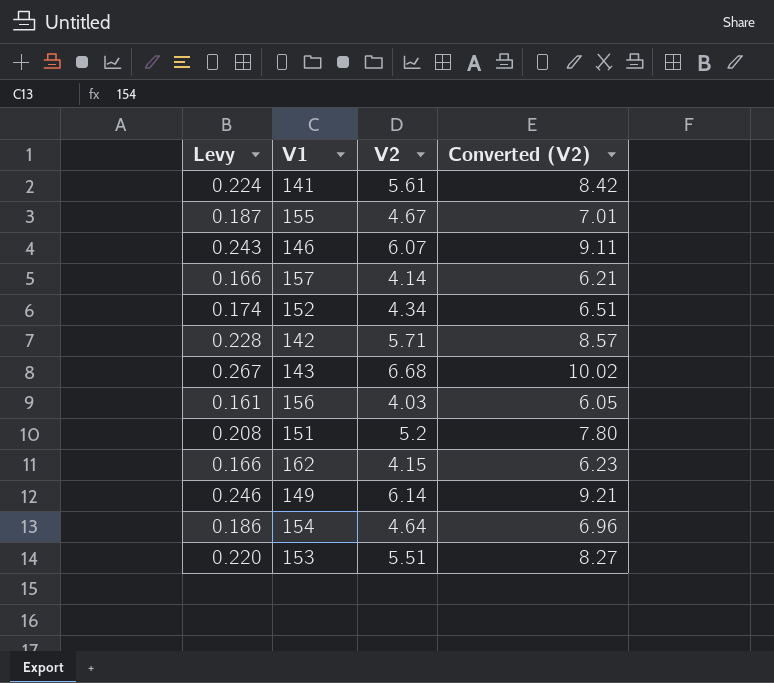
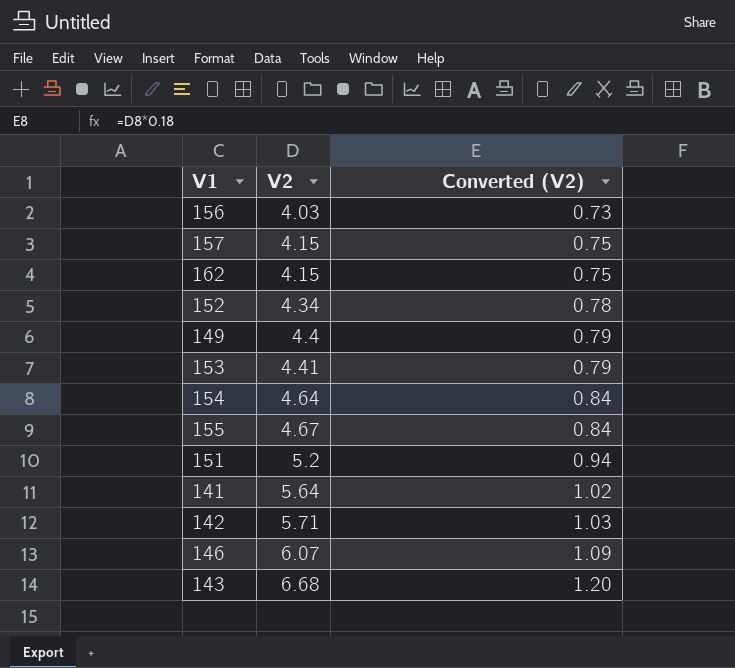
row order: none -> V2 ascending
column Levy | formula: [V2] * 0.04 -> none
column Converted (V2) | formula: [V2] * 1.5 -> [V2] * 0.18
157 | V2: 4.14 -> 4.15
149 | V2: 6.14 -> 4.4
153 | V2: 5.51 -> 4.41
141 | V2: 5.61 -> 5.64

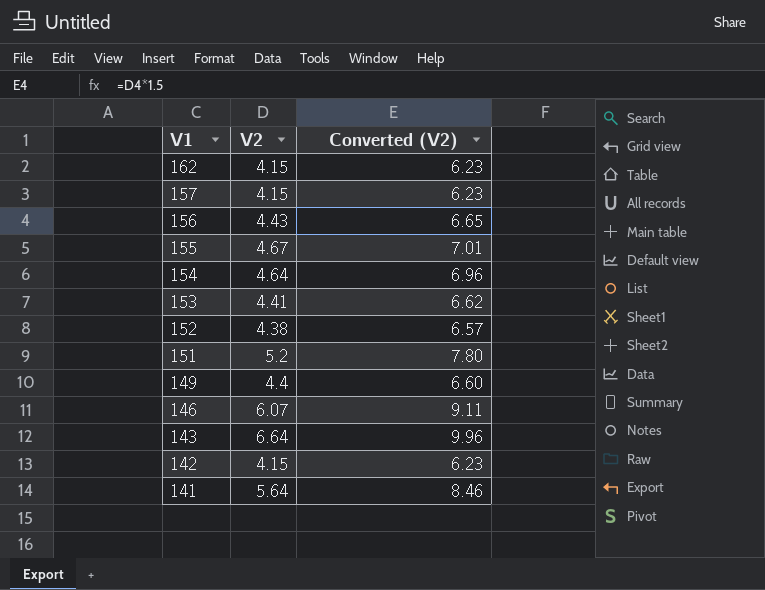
row order: V2 ascending -> V1 descending
column Converted (V2) | formula: [V2] * 0.18 -> [V2] * 1.5
156 | V2: 4.03 -> 4.43
152 | V2: 4.34 -> 4.38
143 | V2: 6.68 -> 6.64
142 | V2: 5.71 -> 4.15

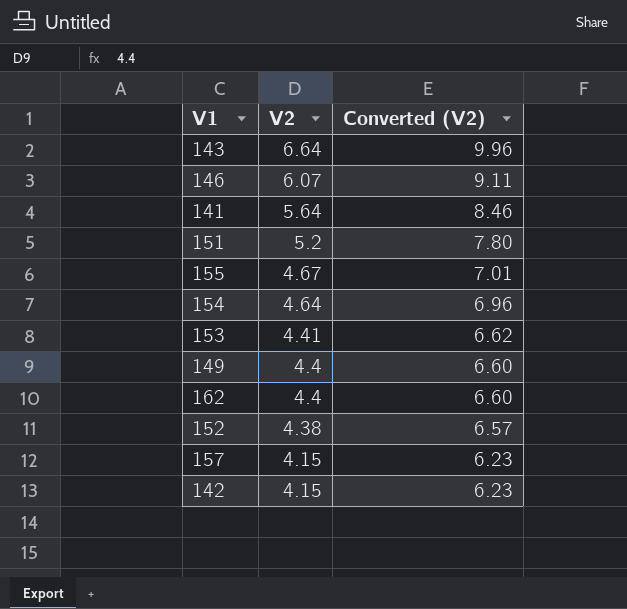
row order: V1 descending -> V2 descending
row 156: 4.43 | 6.65 -> none
162 | V2: 4.15 -> 4.4
162 | Converted (V2): 6.23 -> 6.60

